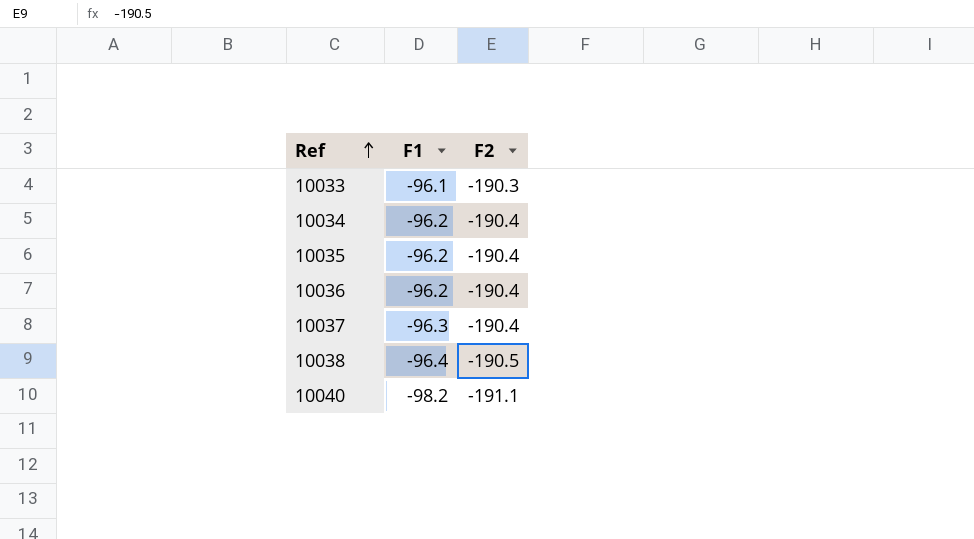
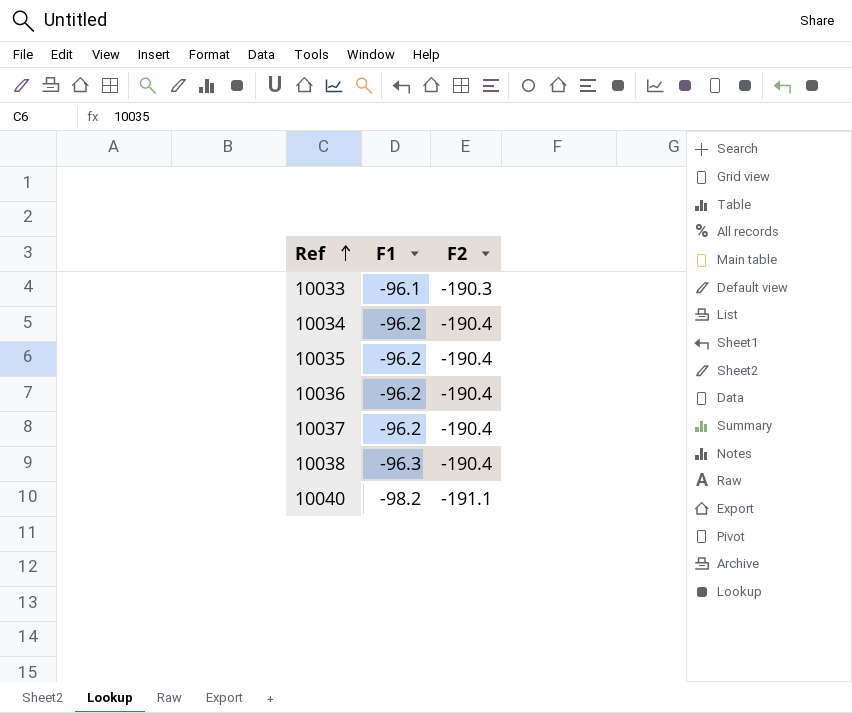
10037 | F1: -96.3 -> -96.2
10038 | F1: -96.4 -> -96.3
10038 | F2: -190.5 -> -190.4

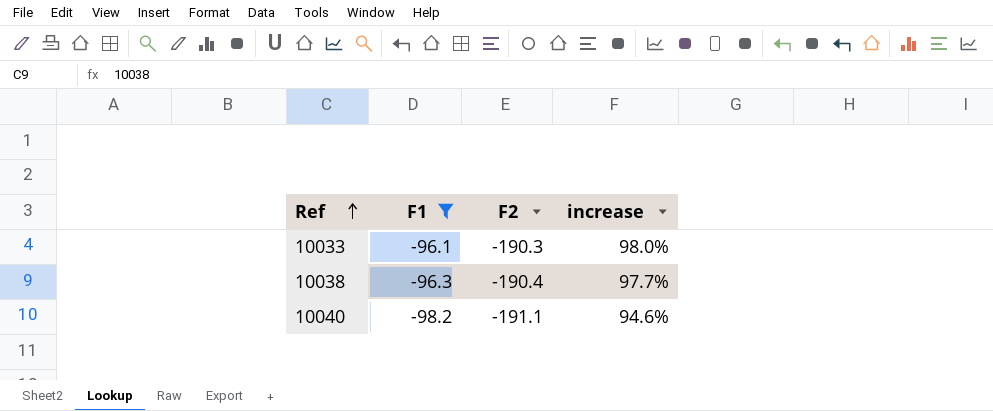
filter: none -> F1 != -96.2
column increase | formula: none -> ([F2] - [F1]) / [F1]

